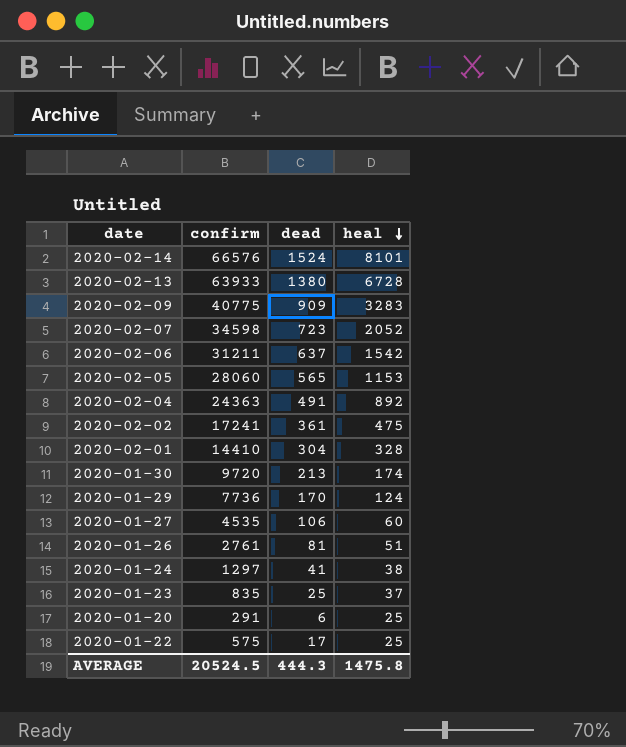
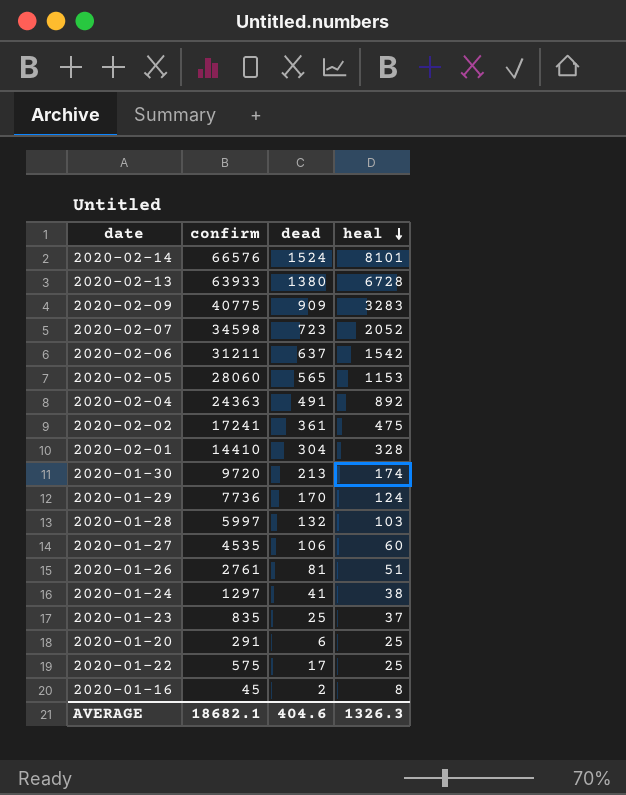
row 2020-01-28: none -> 5997 | 132 | 103
row 2020-01-16: none -> 45 | 2 | 8
AVERAGE | confirm: 20524.5 -> 18682.1
AVERAGE | dead: 444.3 -> 404.6
AVERAGE | heal: 1475.8 -> 1326.3

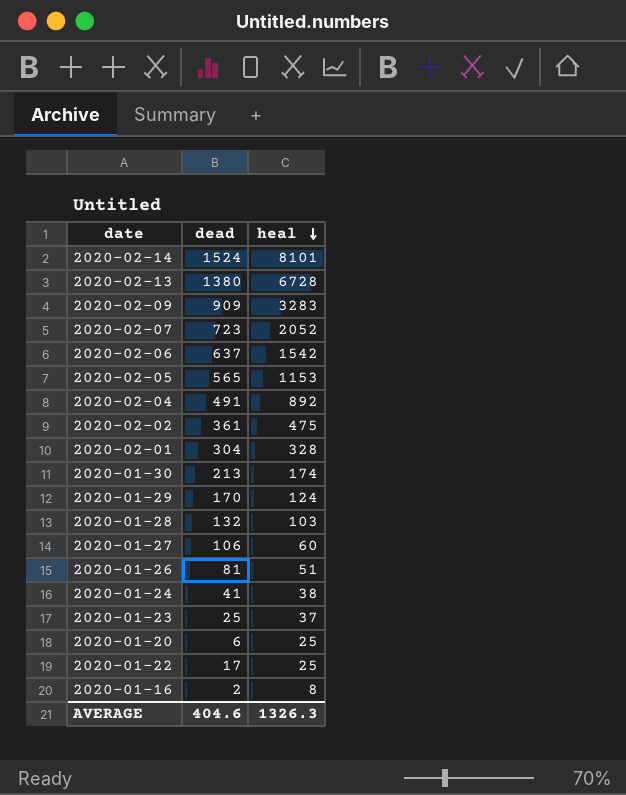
column confirm | position: 2 -> none

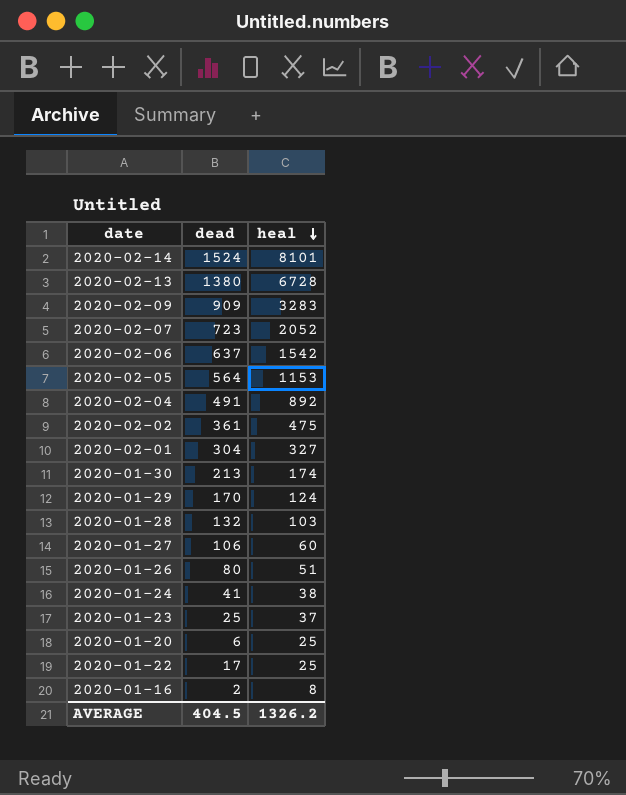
2020-02-05 | dead: 565 -> 564
2020-02-01 | heal: 328 -> 327
2020-01-26 | dead: 81 -> 80
AVERAGE | dead: 404.6 -> 404.5
AVERAGE | heal: 1326.3 -> 1326.2

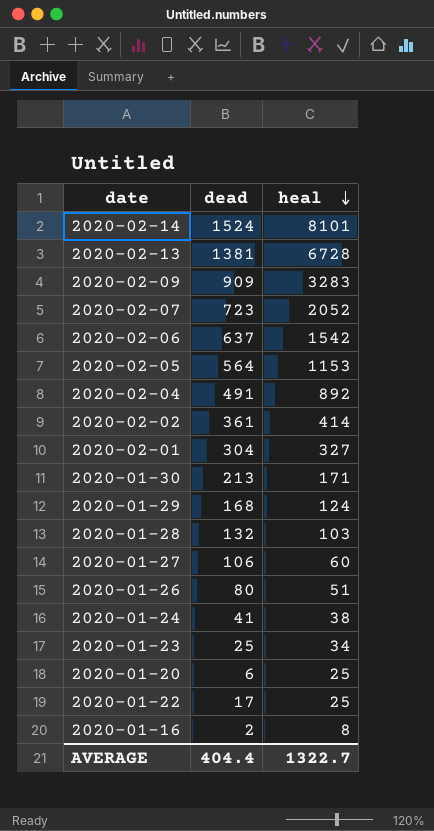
2020-02-13 | dead: 1380 -> 1381
2020-02-02 | heal: 475 -> 414
2020-01-30 | heal: 174 -> 171
2020-01-29 | dead: 170 -> 168
2020-01-23 | heal: 37 -> 34
AVERAGE | dead: 404.5 -> 404.4
AVERAGE | heal: 1326.2 -> 1322.7

